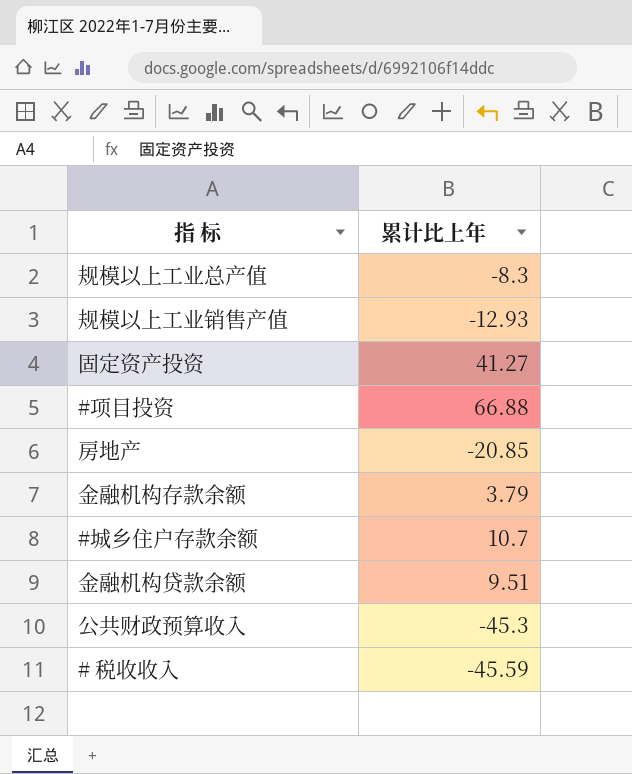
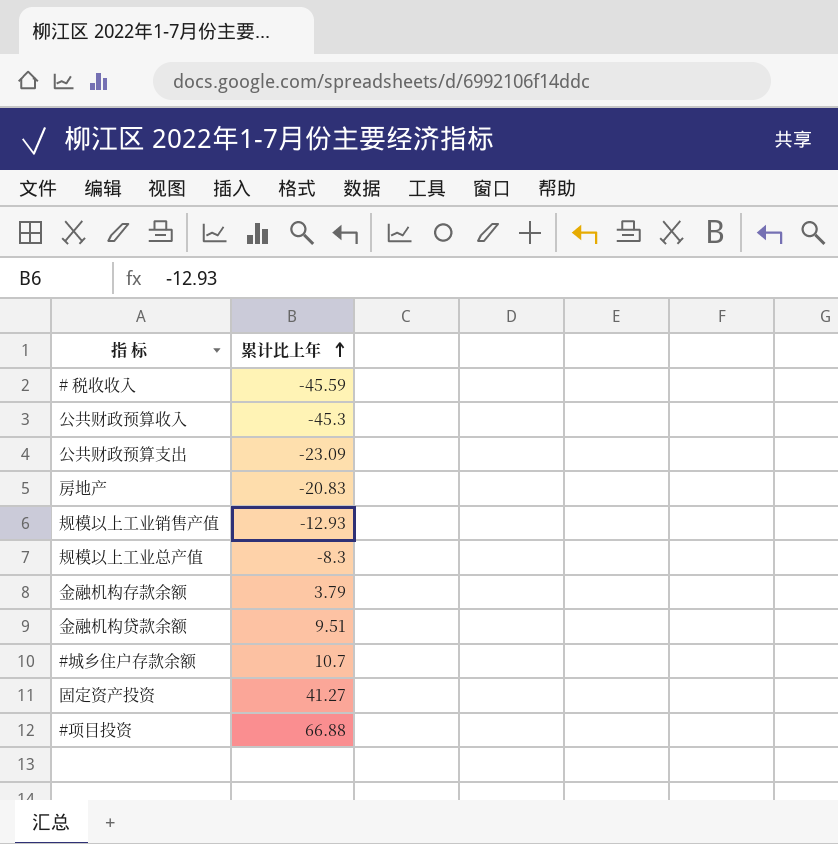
row order: none -> 累计比上年 ascending
row 公共财政预算支出: none -> -23.09
房地产 | 累计比上年: -20.85 -> -20.83

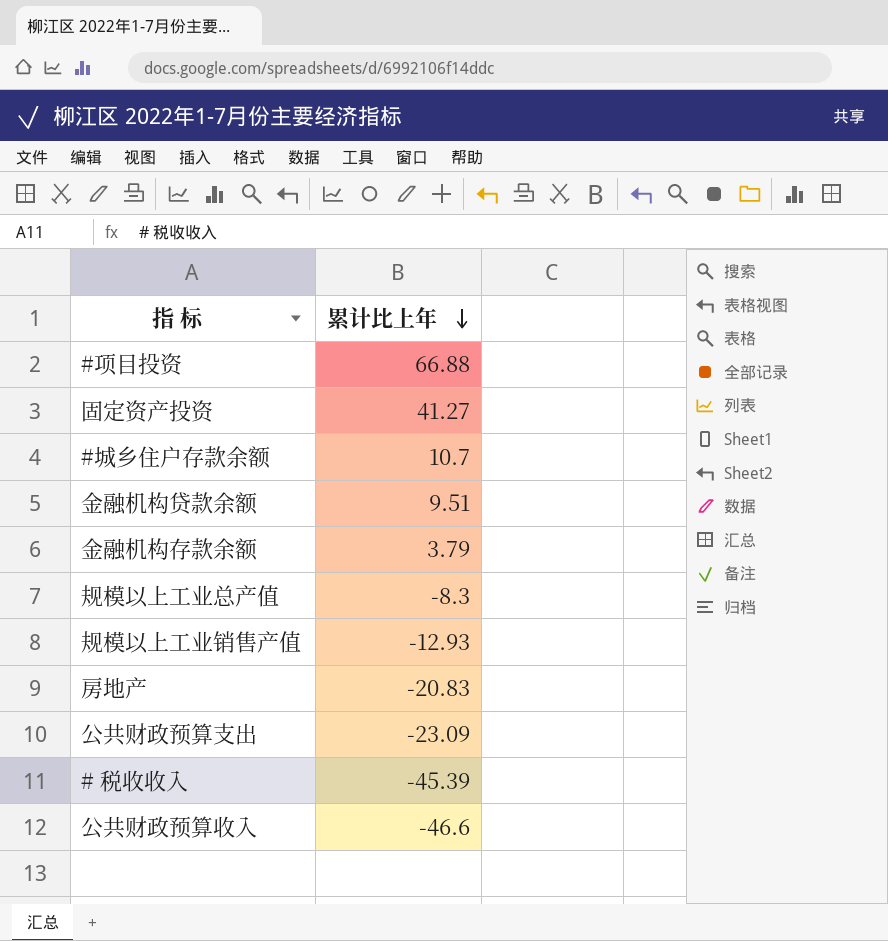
row order: 累计比上年 ascending -> 累计比上年 descending
# 税收收入 | 累计比上年: -45.59 -> -45.39
公共财政预算收入 | 累计比上年: -45.3 -> -46.6

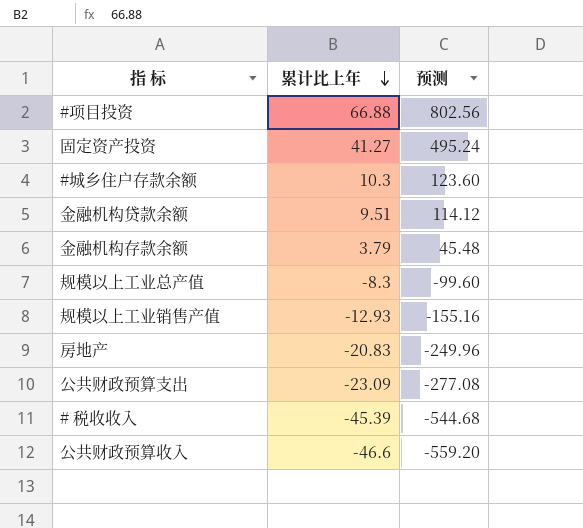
column 预测 | formula: none -> [累计比上年] * 12
#城乡住户存款余额 | 累计比上年: 10.7 -> 10.3

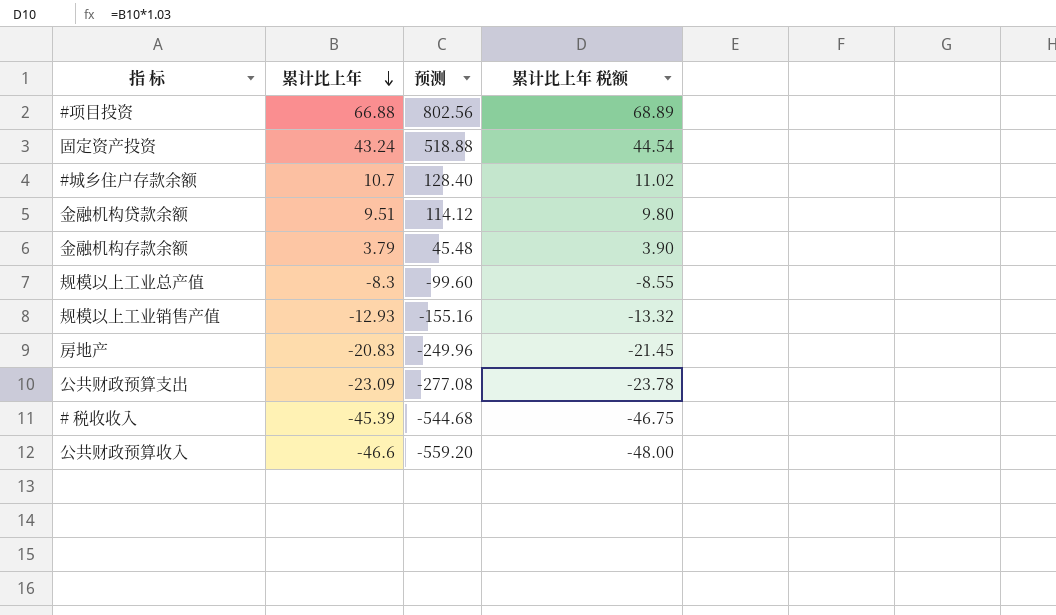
column 累计比上年 税额 | formula: none -> [累计比上年] * 1.03
固定资产投资 | 累计比上年: 41.27 -> 43.24
固定资产投资 | 预测: 495.24 -> 518.88
#城乡住户存款余额 | 累计比上年: 10.3 -> 10.7
#城乡住户存款余额 | 预测: 123.60 -> 128.40

